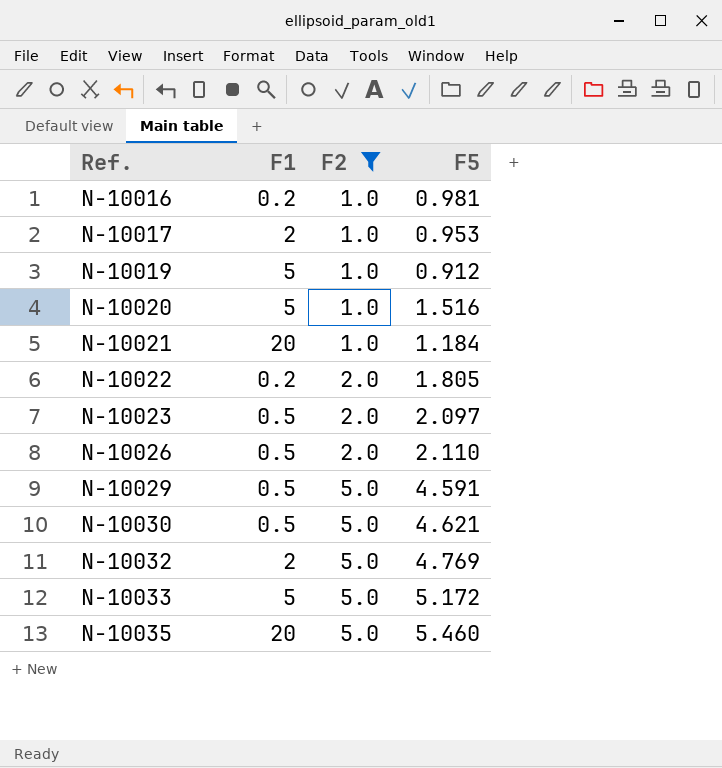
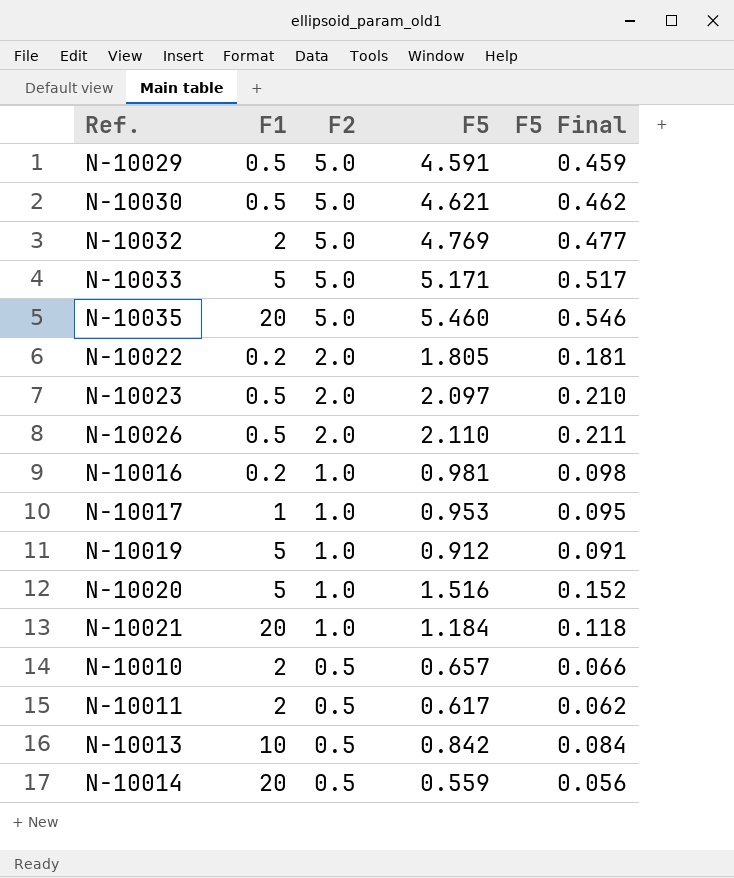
filter: F2 != 0.5 -> none
row order: Ref. ascending -> F2 descending
column F5 Final | formula: none -> [F5] * 0.1
N-10033 | F5: 5.172 -> 5.171
N-10017 | F1: 2 -> 1

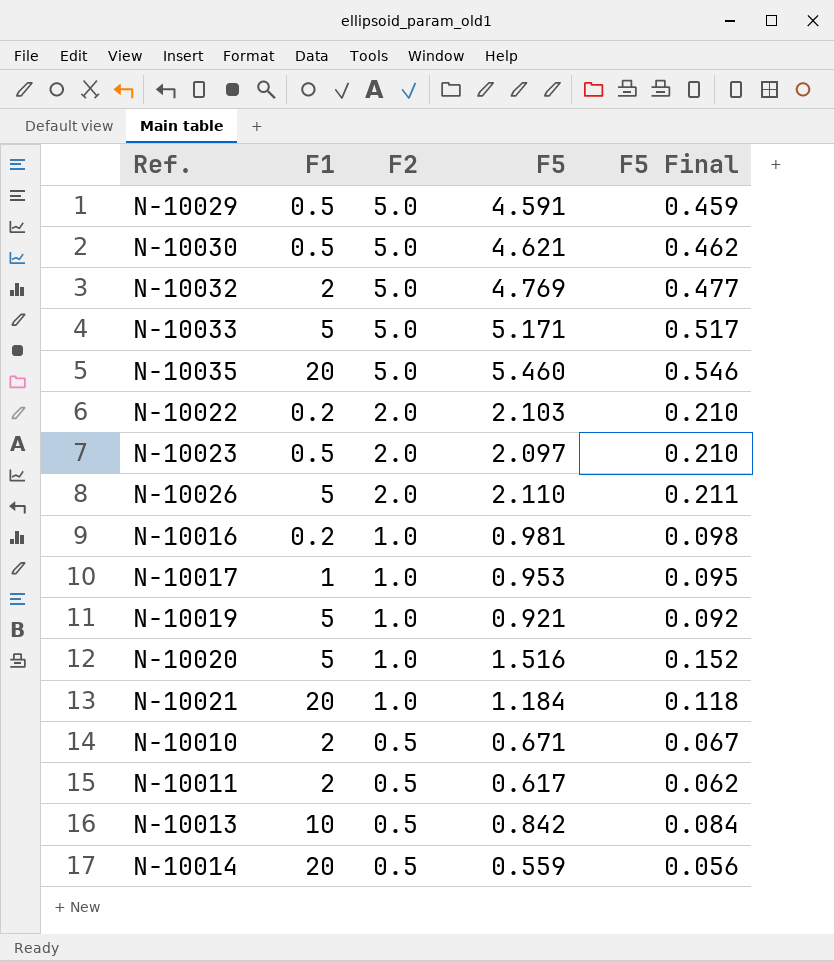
N-10022 | F5: 1.805 -> 2.103
N-10022 | F5 Final: 0.181 -> 0.210
N-10026 | F1: 0.5 -> 5
N-10019 | F5: 0.912 -> 0.921
N-10019 | F5 Final: 0.091 -> 0.092
N-10010 | F5: 0.657 -> 0.671
N-10010 | F5 Final: 0.066 -> 0.067

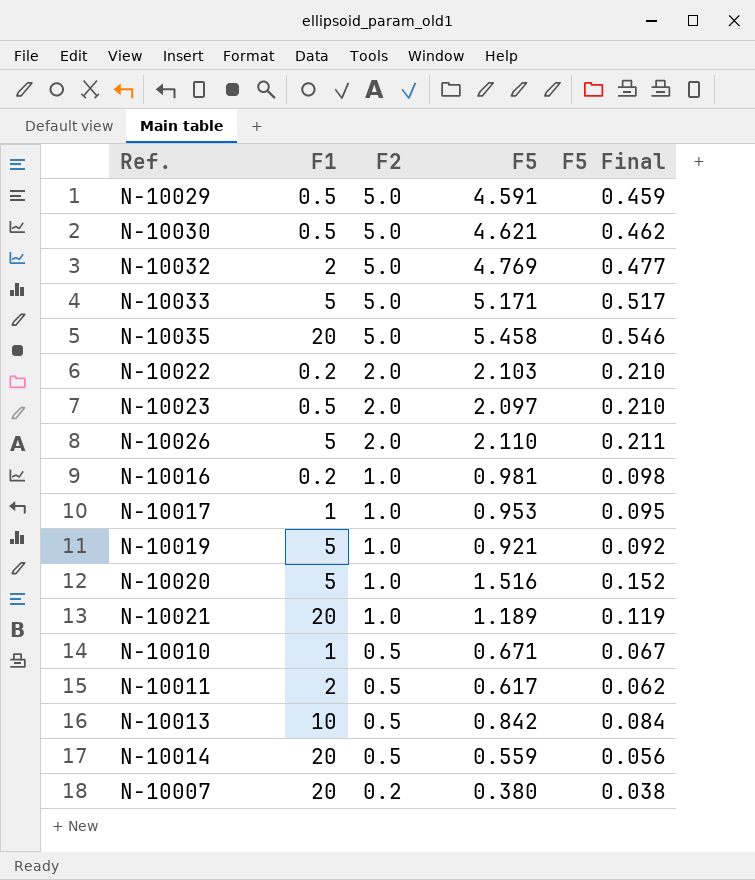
N-10035 | F5: 5.460 -> 5.458
N-10021 | F5: 1.184 -> 1.189
N-10021 | F5 Final: 0.118 -> 0.119
N-10010 | F1: 2 -> 1
row N-10007: none -> 20 | 0.2 | 0.380 | 0.038

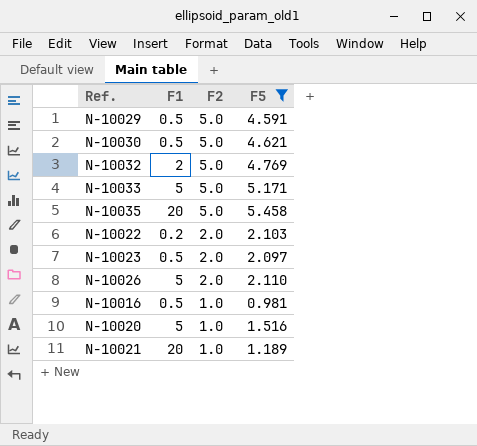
filter: none -> F5 >= 0.981
column F5 Final | formula: [F5] * 0.1 -> none
N-10016 | F1: 0.2 -> 0.5

